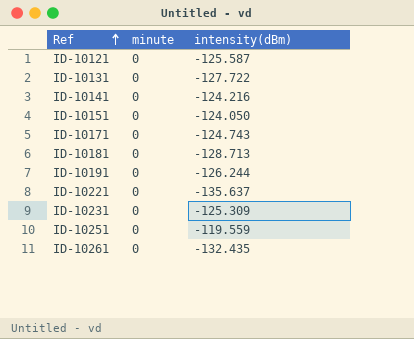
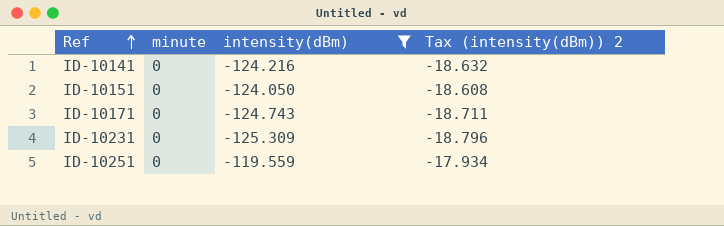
filter: none -> intensity(dBm) >= -125.309
column Tax (intensity(dBm)) 2 | formula: none -> [intensity(dBm)] * 0.15

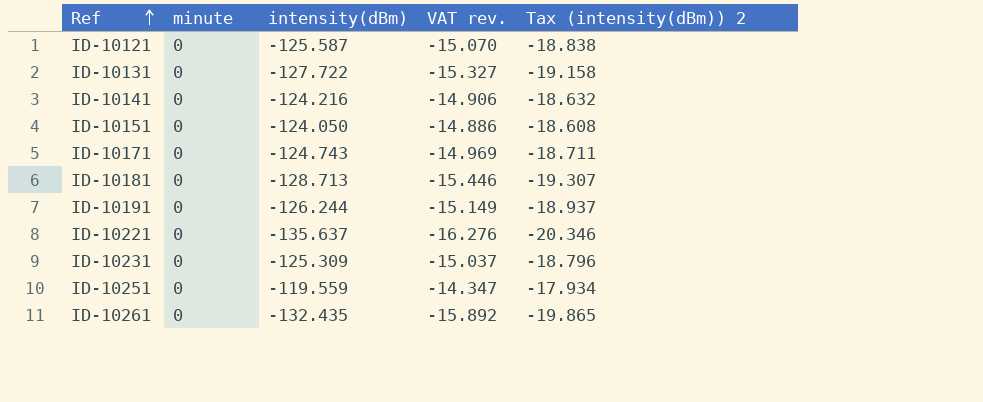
filter: intensity(dBm) >= -125.309 -> none
column VAT rev. | formula: none -> [intensity(dBm)] * 0.12

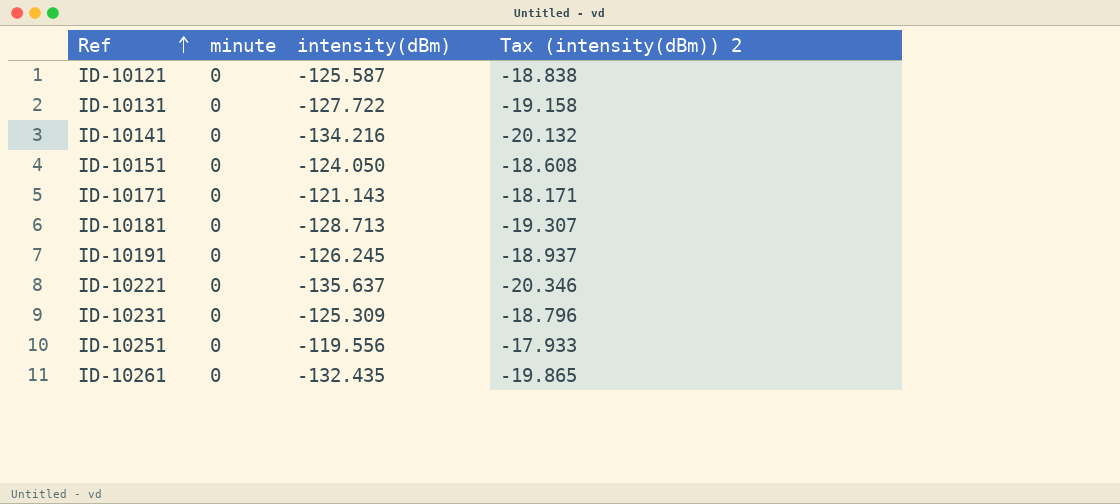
column VAT rev. | formula: [intensity(dBm)] * 0.12 -> none
ID-10141 | intensity(dBm): -124.216 -> -134.216
ID-10141 | Tax (intensity(dBm)) 2: -18.632 -> -20.132
ID-10171 | intensity(dBm): -124.743 -> -121.143
ID-10171 | Tax (intensity(dBm)) 2: -18.711 -> -18.171
ID-10191 | intensity(dBm): -126.244 -> -126.245
ID-10251 | intensity(dBm): -119.559 -> -119.556
ID-10251 | Tax (intensity(dBm)) 2: -17.934 -> -17.933

